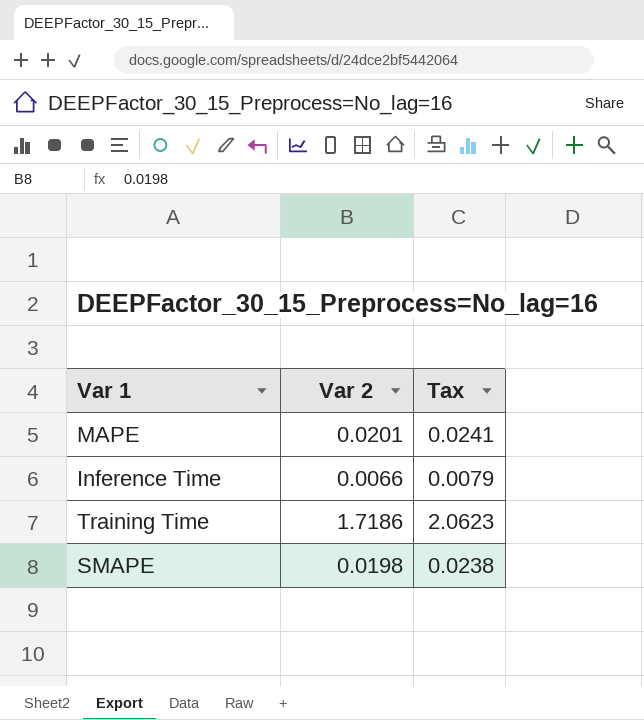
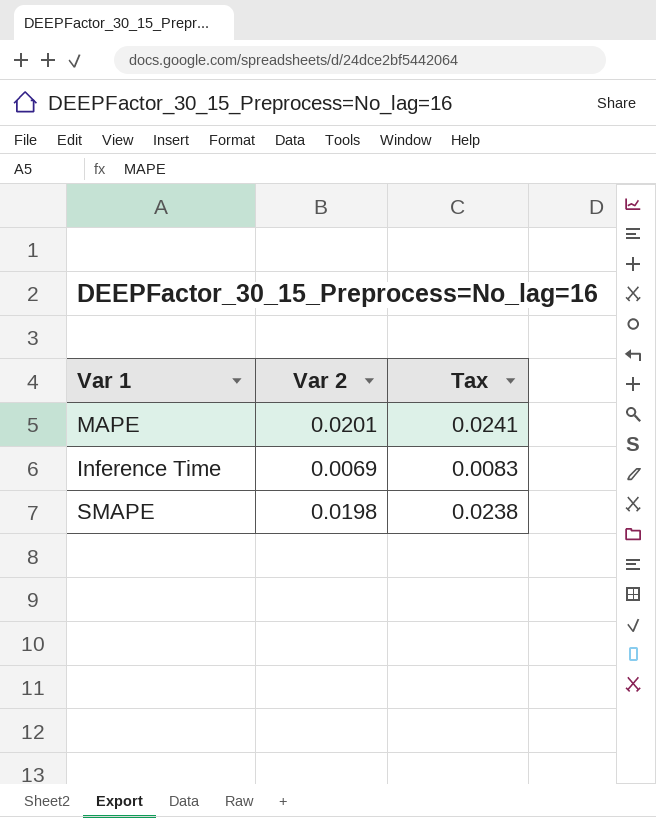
row Training Time: 1.7186 | 2.0623 -> none
Inference Time | Var 2: 0.0066 -> 0.0069
Inference Time | Tax: 0.0079 -> 0.0083

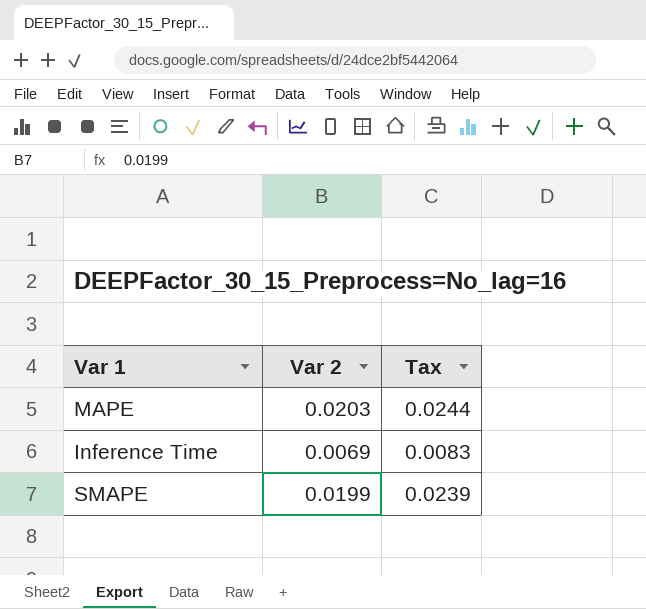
MAPE | Var 2: 0.0201 -> 0.0203
MAPE | Tax: 0.0241 -> 0.0244
SMAPE | Var 2: 0.0198 -> 0.0199
SMAPE | Tax: 0.0238 -> 0.0239

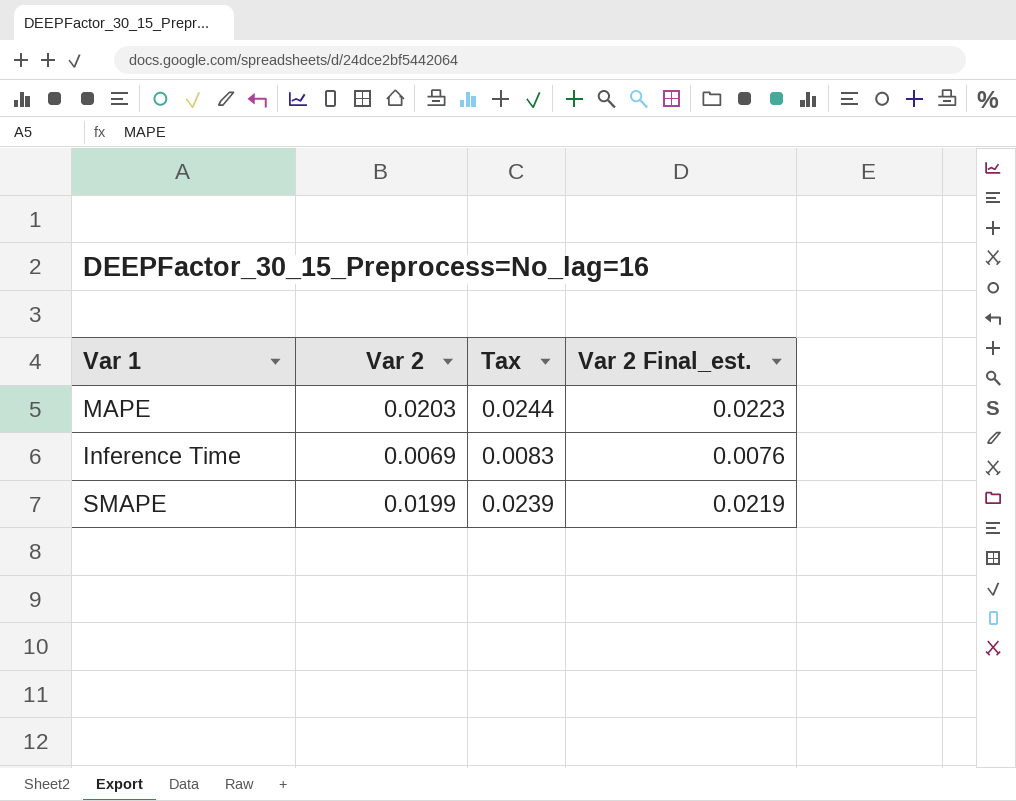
column Var 2 Final_est. | formula: none -> [Var 2] * 1.1

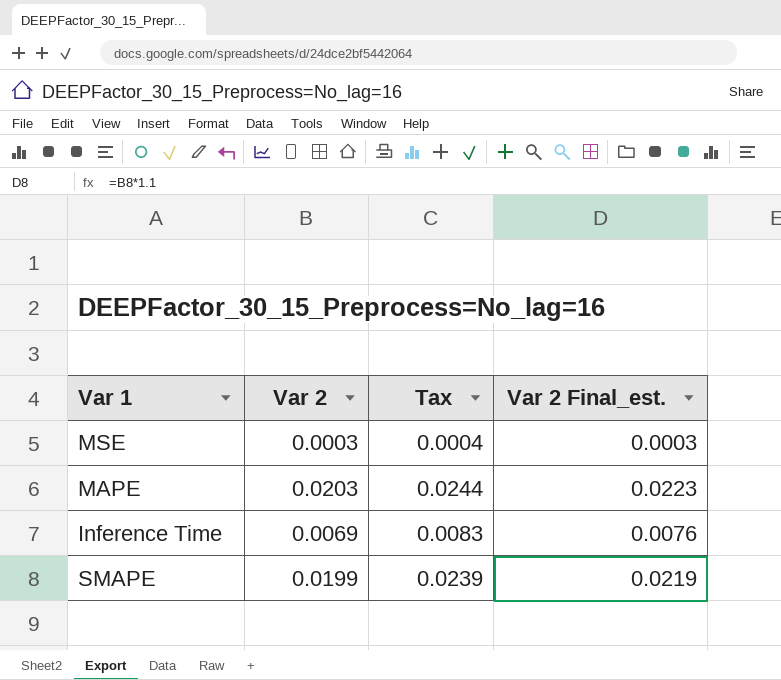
row MSE: none -> 0.0003 | 0.0004 | 0.0003

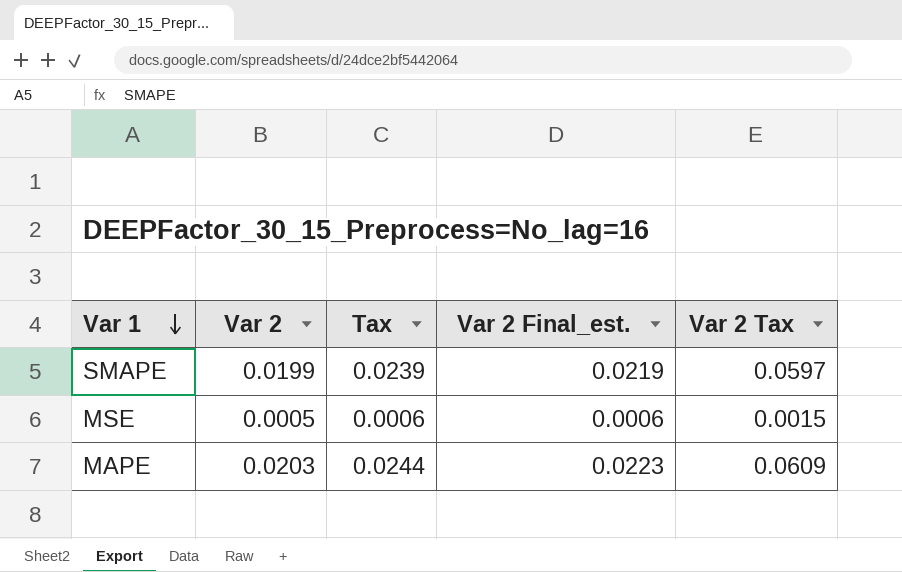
row order: none -> Var 1 descending
column Var 2 Tax | formula: none -> [Var 2] * 3
row Inference Time: 0.0069 | 0.0083 | 0.0076 -> none
MSE | Var 2: 0.0003 -> 0.0005
MSE | Tax: 0.0004 -> 0.0006
MSE | Var 2 Final_est.: 0.0003 -> 0.0006

